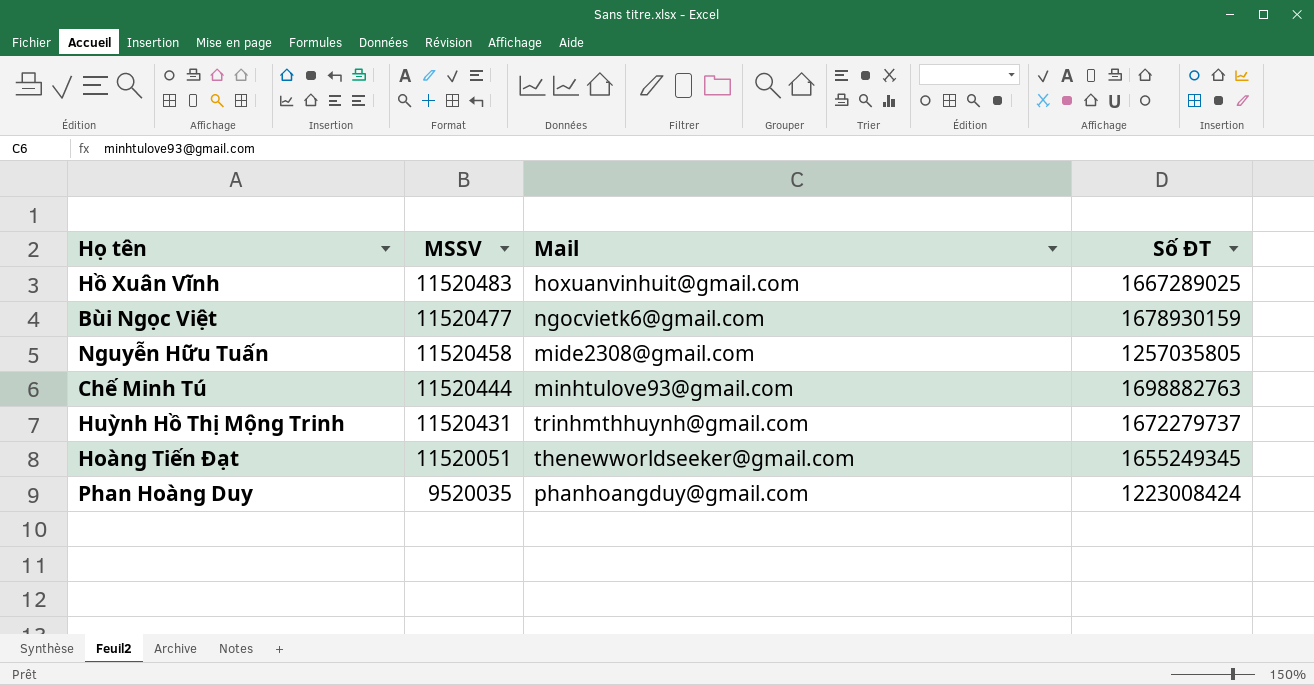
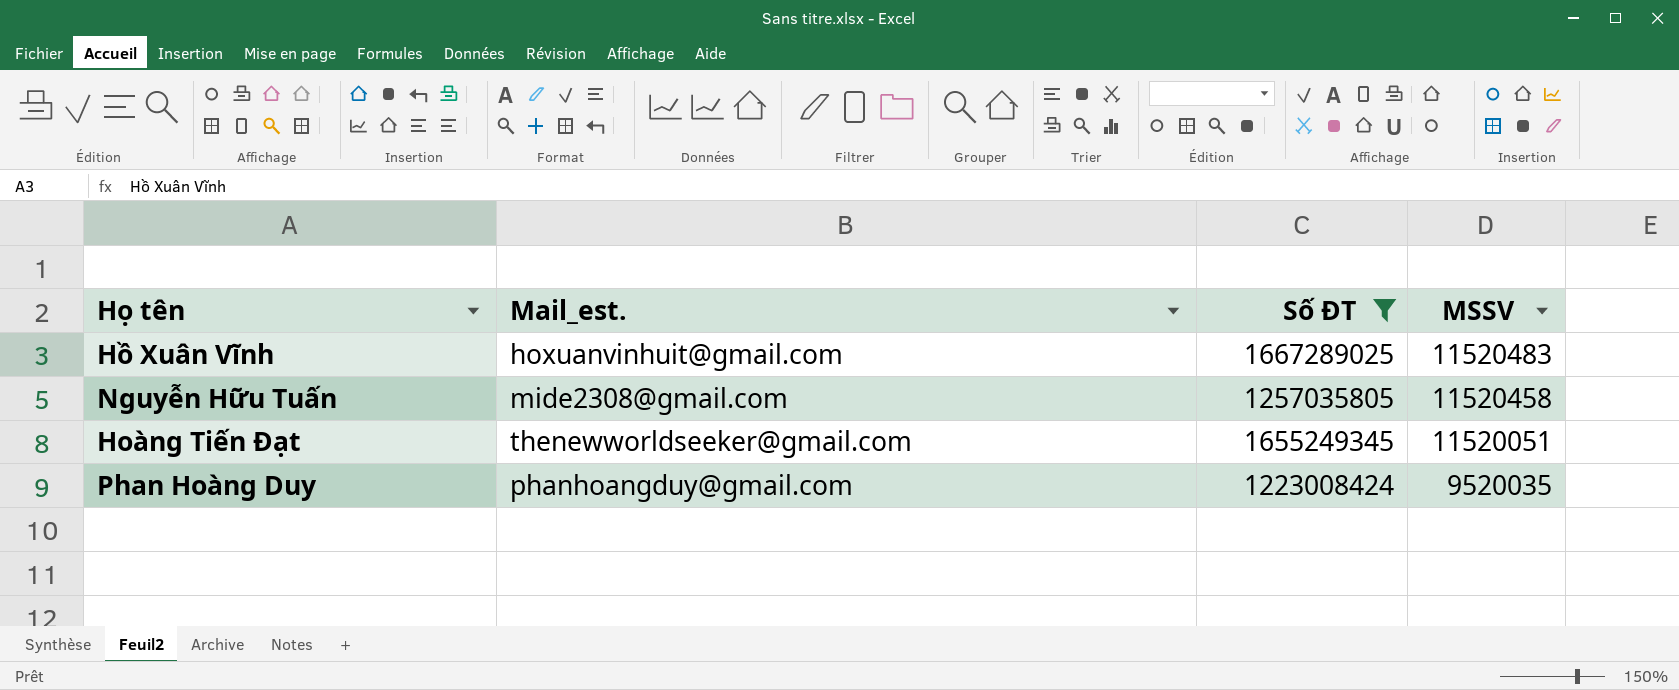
filter: none -> Số ĐT <= 1667289025
column name: Mail -> Mail_est.
column MSSV | position: 2 -> 4

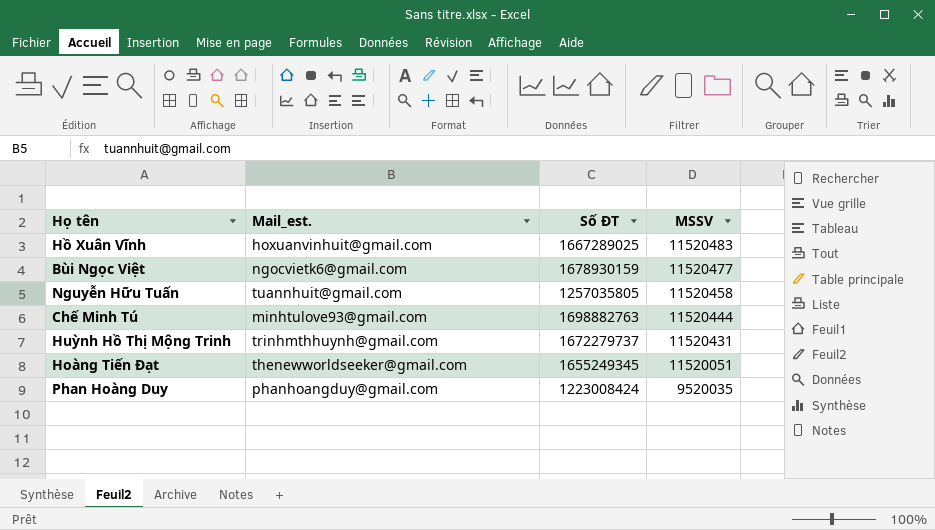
filter: Số ĐT <= 1667289025 -> none
Nguyễn Hữu Tuấn | Mail_est.: mide2308@gmail.com -> tuannhuit@gmail.com

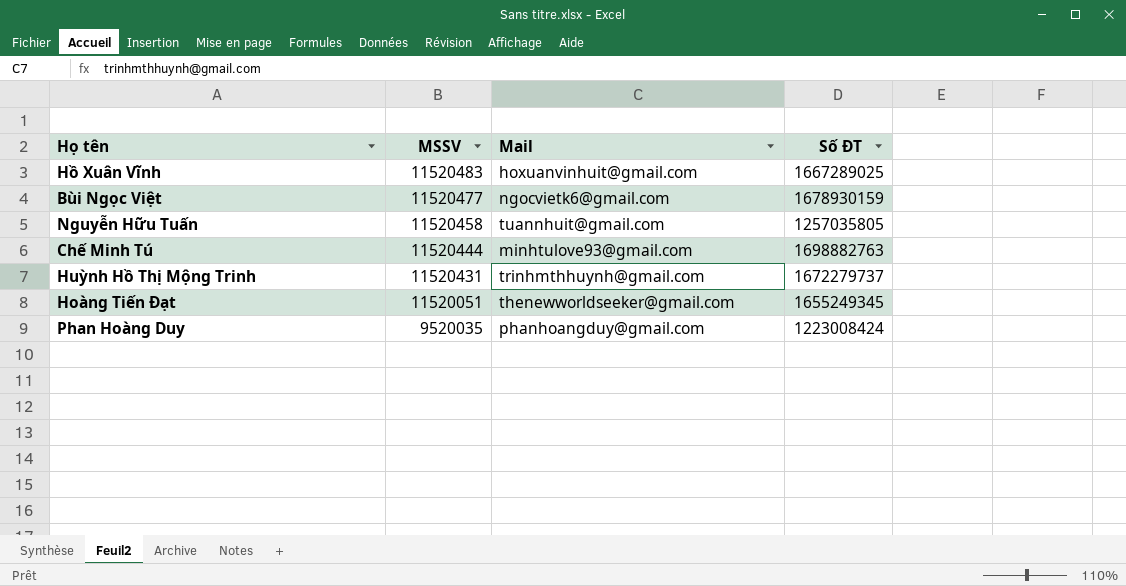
column MSSV | position: 4 -> 2
column name: Mail_est. -> Mail

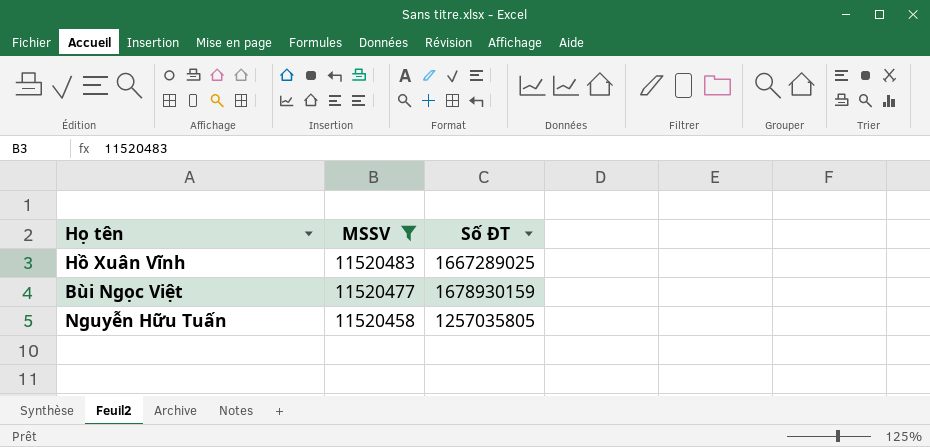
filter: none -> MSSV >= 11520458
column Mail | position: 3 -> none

